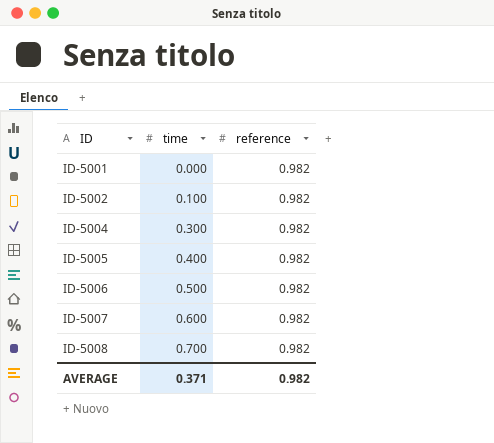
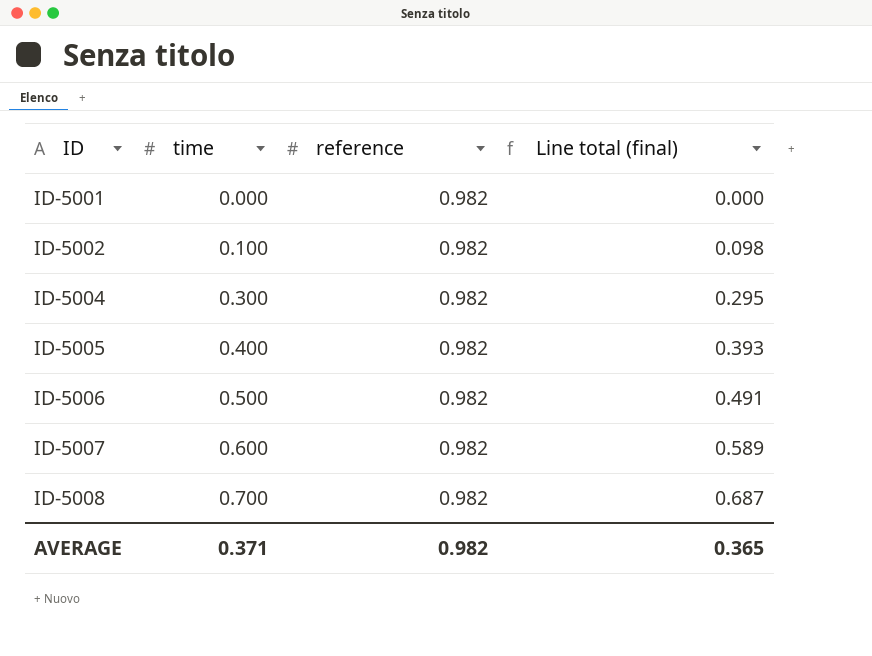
column Line total (final) | formula: none -> [time] * [reference]

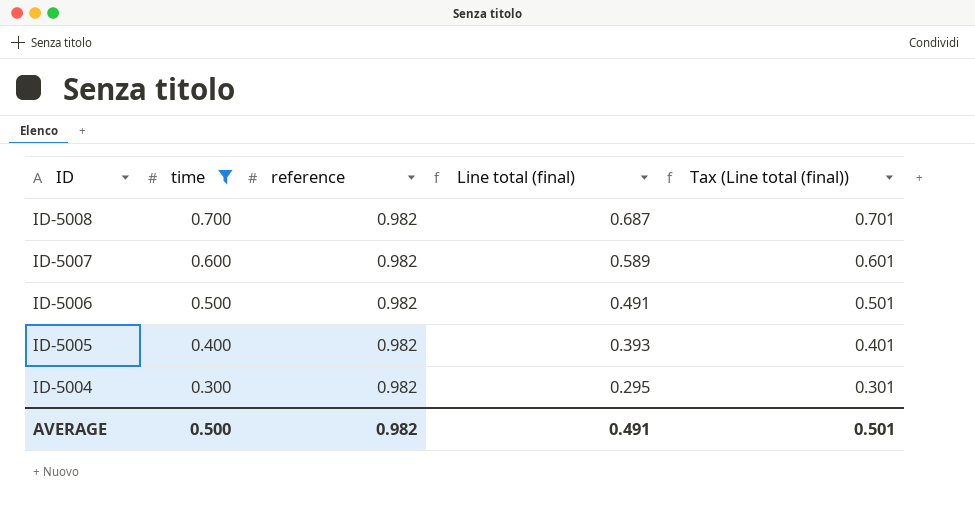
filter: none -> time >= 0.300
row order: ID ascending -> ID descending
column Tax (Line total (final)) | formula: none -> [Line total (final)] * 1.02
AVERAGE | time: 0.371 -> 0.500
AVERAGE | Line total (final): 0.365 -> 0.491

